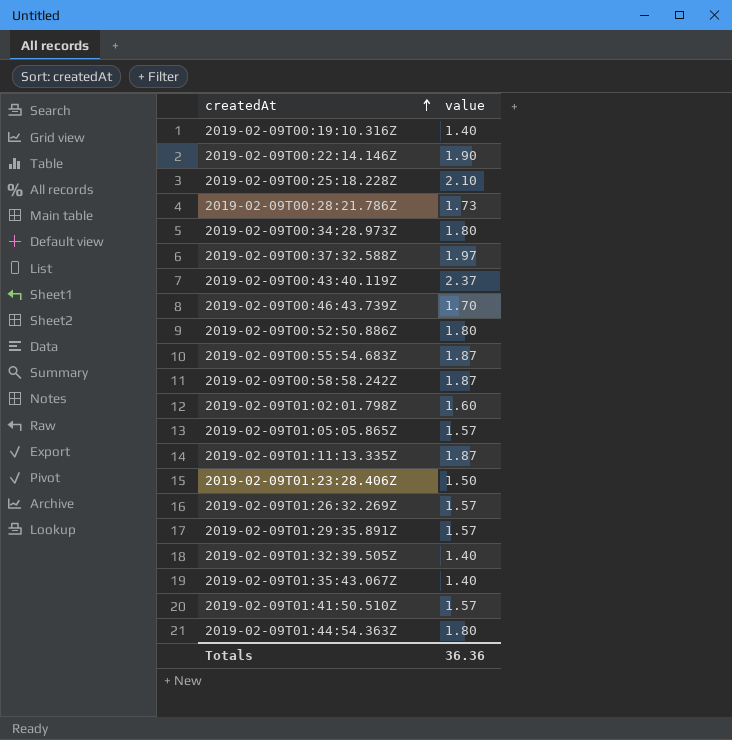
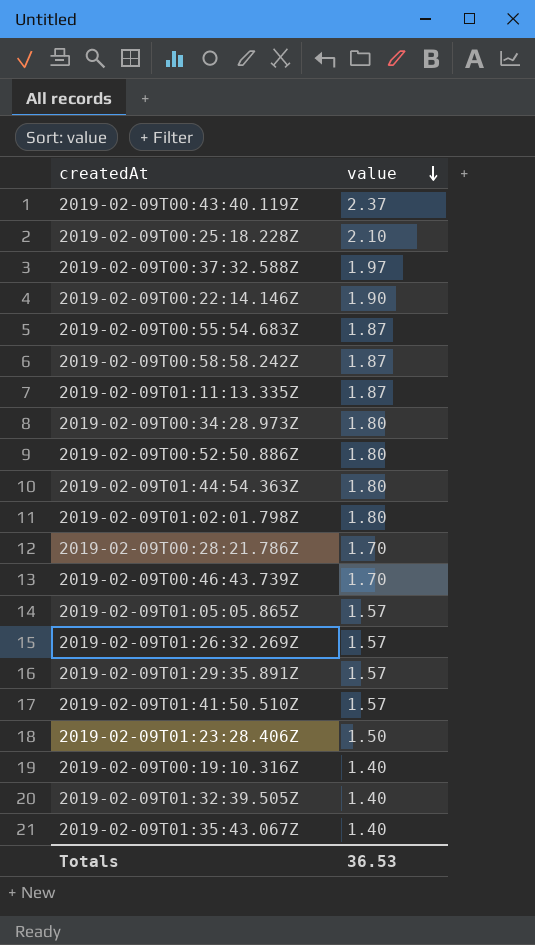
row order: createdAt ascending -> value descending
2019-02-09T01:02:01.798Z | value: 1.60 -> 1.80
2019-02-09T00:28:21.786Z | value: 1.73 -> 1.70
Totals | value: 36.36 -> 36.53

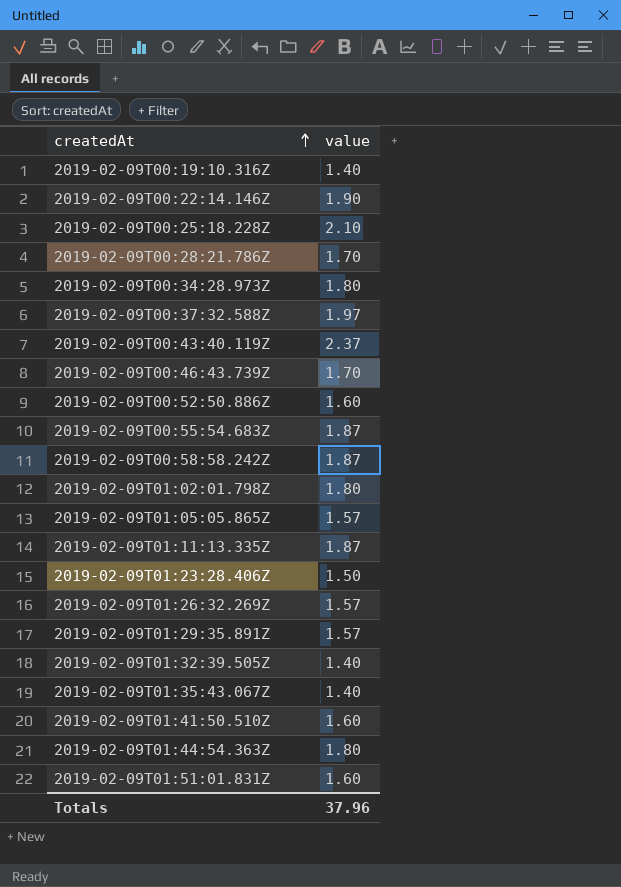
row order: value descending -> createdAt ascending
2019-02-09T00:52:50.886Z | value: 1.80 -> 1.60
2019-02-09T01:41:50.510Z | value: 1.57 -> 1.60
row 2019-02-09T01:51:01.831Z: none -> 1.60
Totals | value: 36.53 -> 37.96

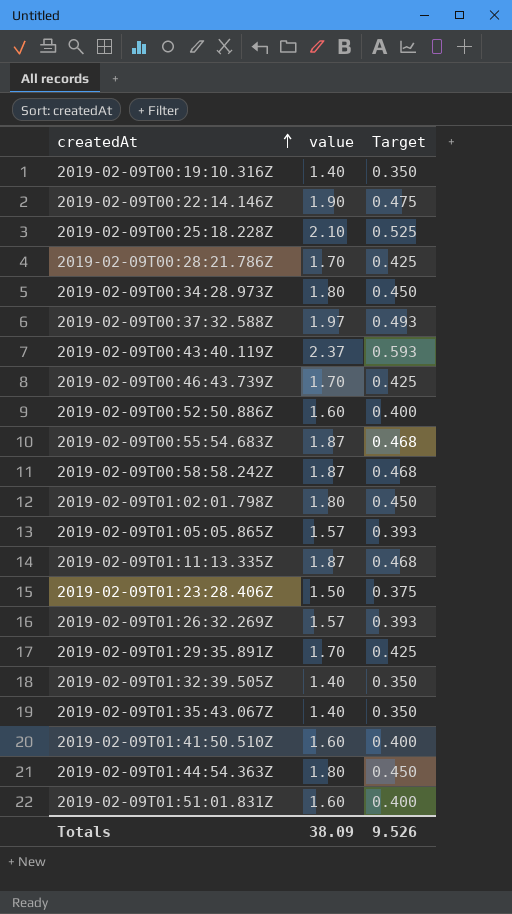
column Target | formula: none -> [value] * 0.25
2019-02-09T01:29:35.891Z | value: 1.57 -> 1.70
Totals | value: 37.96 -> 38.09

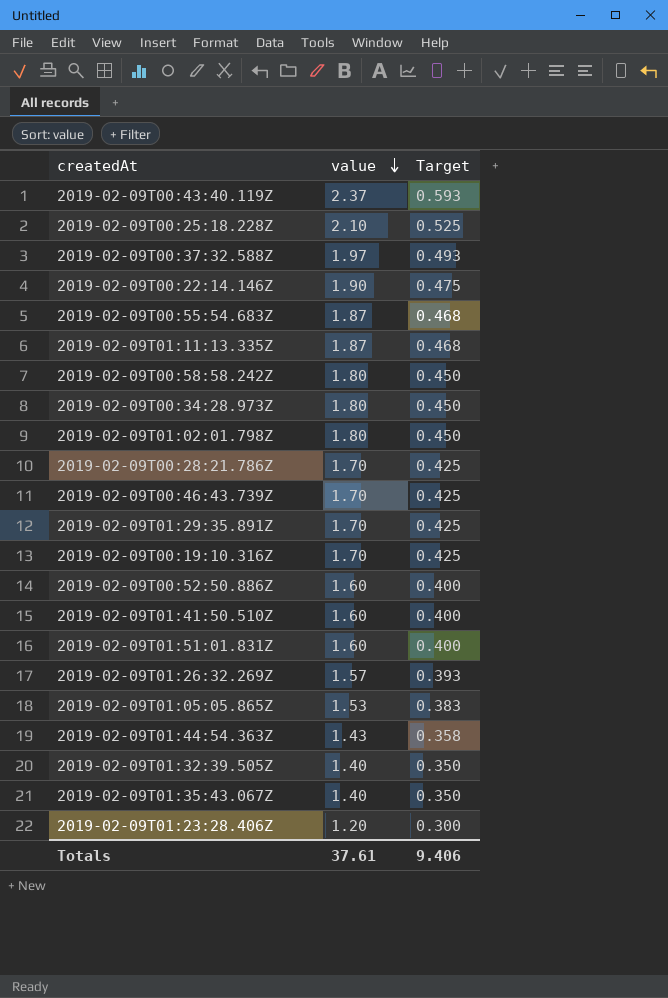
row order: createdAt ascending -> value descending
2019-02-09T00:58:58.242Z | value: 1.87 -> 1.80
2019-02-09T00:58:58.242Z | Target: 0.468 -> 0.450
2019-02-09T00:19:10.316Z | value: 1.40 -> 1.70
2019-02-09T00:19:10.316Z | Target: 0.350 -> 0.425
2019-02-09T01:05:05.865Z | value: 1.57 -> 1.53
2019-02-09T01:05:05.865Z | Target: 0.393 -> 0.383
2019-02-09T01:44:54.363Z | value: 1.80 -> 1.43
2019-02-09T01:44:54.363Z | Target: 0.450 -> 0.358
2019-02-09T01:23:28.406Z | value: 1.50 -> 1.20
2019-02-09T01:23:28.406Z | Target: 0.375 -> 0.300
Totals | value: 38.09 -> 37.61
Totals | Target: 9.526 -> 9.406

